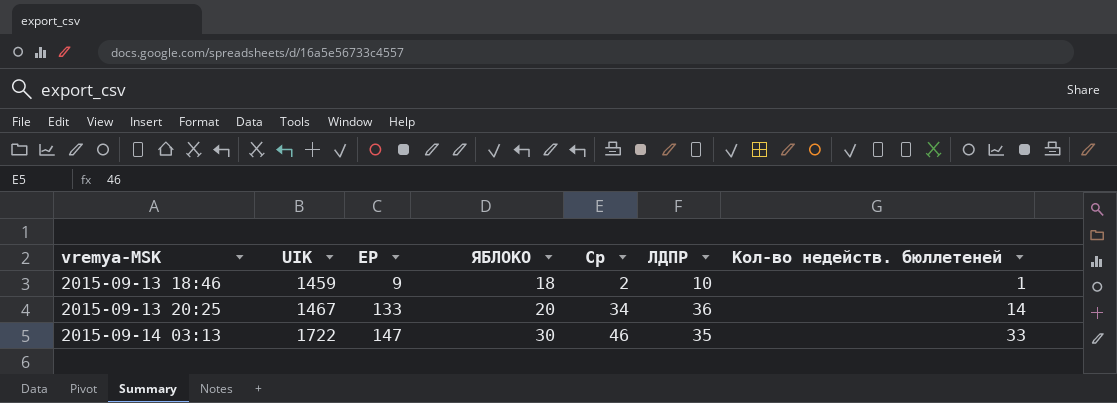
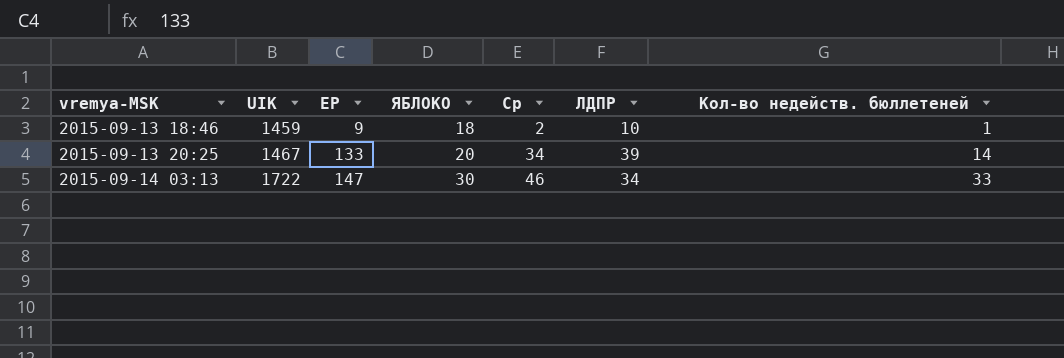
2015-09-13 20:25 | ЛДПР: 36 -> 39
2015-09-14 03:13 | ЛДПР: 35 -> 34

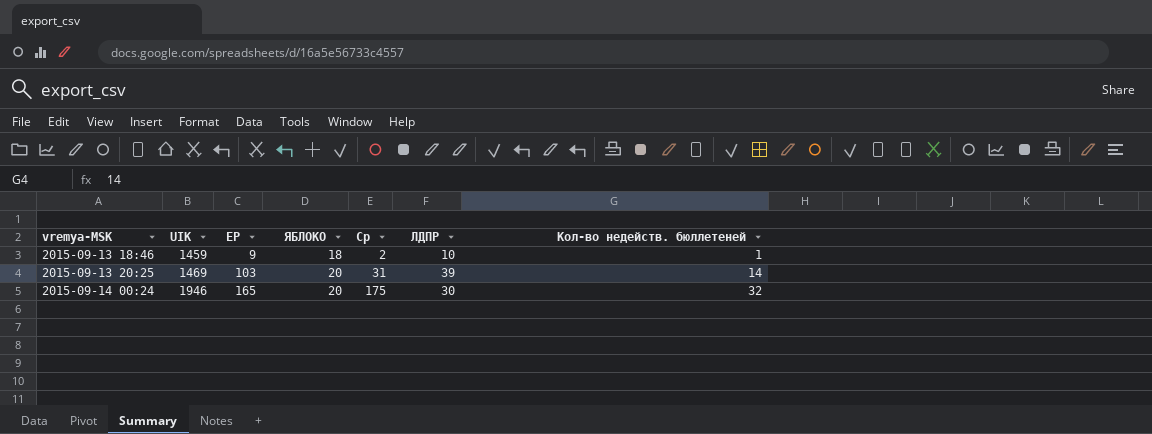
row 2015-09-14 03:13: 1722 | 147 | 30 | 46 | 34 | 33 -> none
2015-09-13 20:25 | UIK: 1467 -> 1469
2015-09-13 20:25 | ЕР: 133 -> 103
2015-09-13 20:25 | Ср: 34 -> 31
row 2015-09-14 00:24: none -> 1946 | 165 | 20 | 175 | 30 | 32

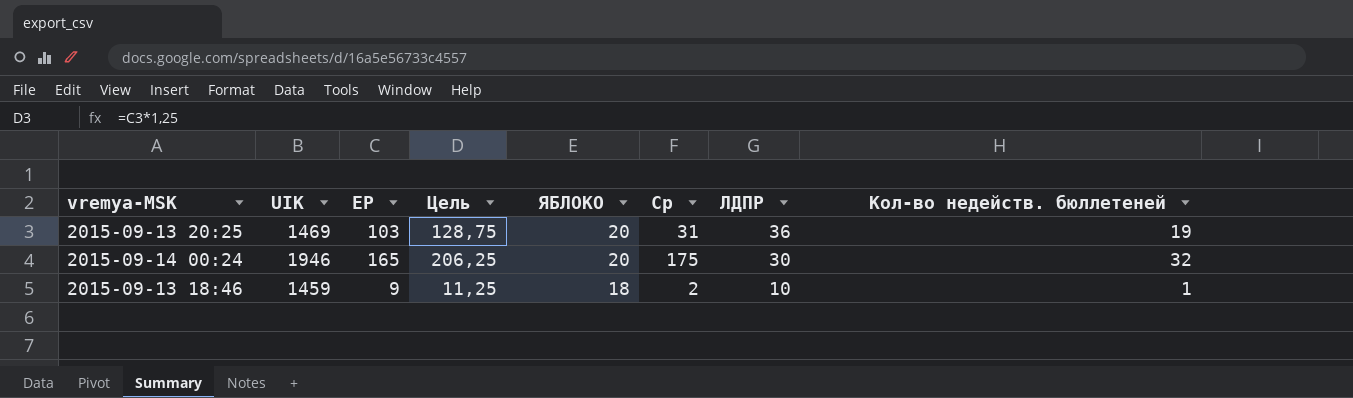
row order: vremya-MSK ascending -> ЯБЛОКО descending
column Цель | formula: none -> [ЕР] * 1,25
2015-09-13 20:25 | ЛДПР: 39 -> 36
2015-09-13 20:25 | Кол-во недейств. бюллетеней: 14 -> 19

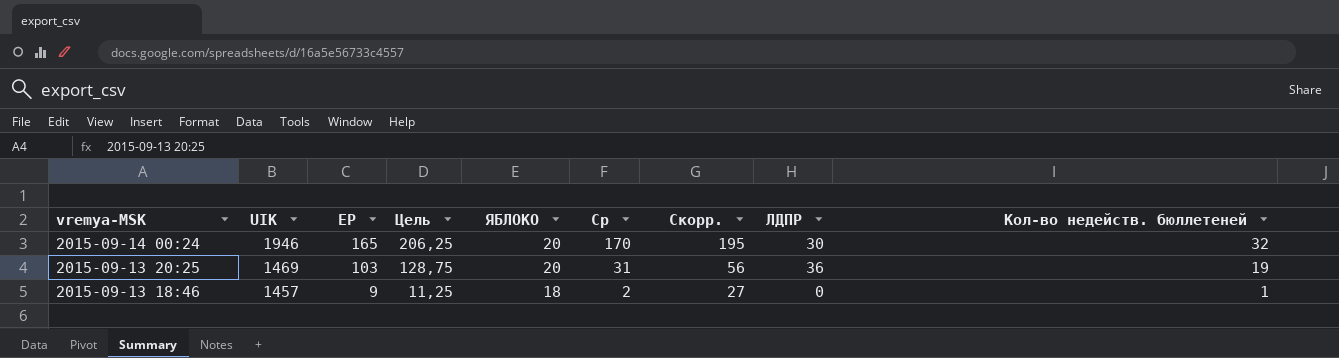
row order: ЯБЛОКО descending -> vremya-MSK descending
column Скорр. | formula: none -> [Ср] + 25
2015-09-14 00:24 | Ср: 175 -> 170
2015-09-13 18:46 | UIK: 1459 -> 1457
2015-09-13 18:46 | ЛДПР: 10 -> 0

